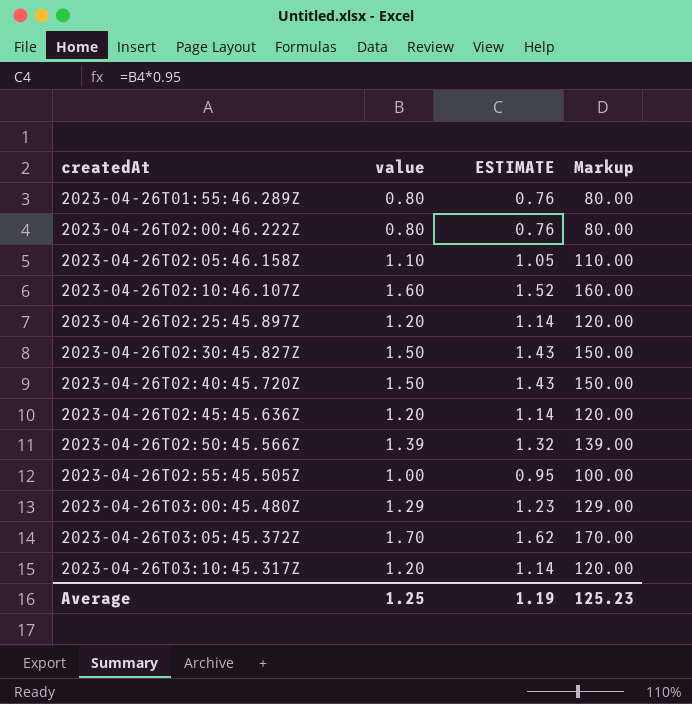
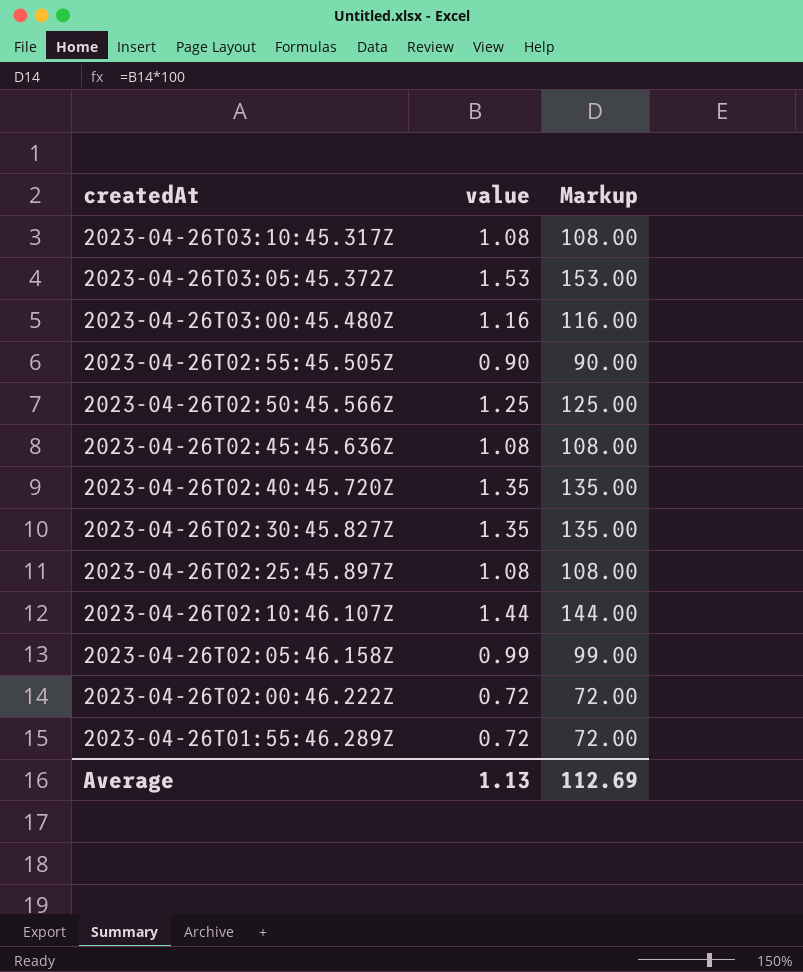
row order: createdAt ascending -> createdAt descending
column ESTIMATE | formula: [value] * 0.95 -> none
2023-04-26T03:10:45.317Z | value: 1.20 -> 1.08
2023-04-26T03:10:45.317Z | Markup: 120.00 -> 108.00
2023-04-26T03:05:45.372Z | value: 1.70 -> 1.53
2023-04-26T03:05:45.372Z | Markup: 170.00 -> 153.00
2023-04-26T03:00:45.480Z | value: 1.29 -> 1.16
2023-04-26T03:00:45.480Z | Markup: 129.00 -> 116.00
2023-04-26T02:55:45.505Z | value: 1.00 -> 0.90
2023-04-26T02:55:45.505Z | Markup: 100.00 -> 90.00
2023-04-26T02:50:45.566Z | value: 1.39 -> 1.25
2023-04-26T02:50:45.566Z | Markup: 139.00 -> 125.00
2023-04-26T02:45:45.636Z | value: 1.20 -> 1.08
2023-04-26T02:45:45.636Z | Markup: 120.00 -> 108.00
2023-04-26T02:40:45.720Z | value: 1.50 -> 1.35
2023-04-26T02:40:45.720Z | Markup: 150.00 -> 135.00
2023-04-26T02:30:45.827Z | value: 1.50 -> 1.35
2023-04-26T02:30:45.827Z | Markup: 150.00 -> 135.00
2023-04-26T02:25:45.897Z | value: 1.20 -> 1.08
2023-04-26T02:25:45.897Z | Markup: 120.00 -> 108.00
2023-04-26T02:10:46.107Z | value: 1.60 -> 1.44
2023-04-26T02:10:46.107Z | Markup: 160.00 -> 144.00
2023-04-26T02:05:46.158Z | value: 1.10 -> 0.99
2023-04-26T02:05:46.158Z | Markup: 110.00 -> 99.00
2023-04-26T02:00:46.222Z | value: 0.80 -> 0.72
2023-04-26T02:00:46.222Z | Markup: 80.00 -> 72.00
2023-04-26T01:55:46.289Z | value: 0.80 -> 0.72
2023-04-26T01:55:46.289Z | Markup: 80.00 -> 72.00
Average | value: 1.25 -> 1.13
Average | Markup: 125.23 -> 112.69

